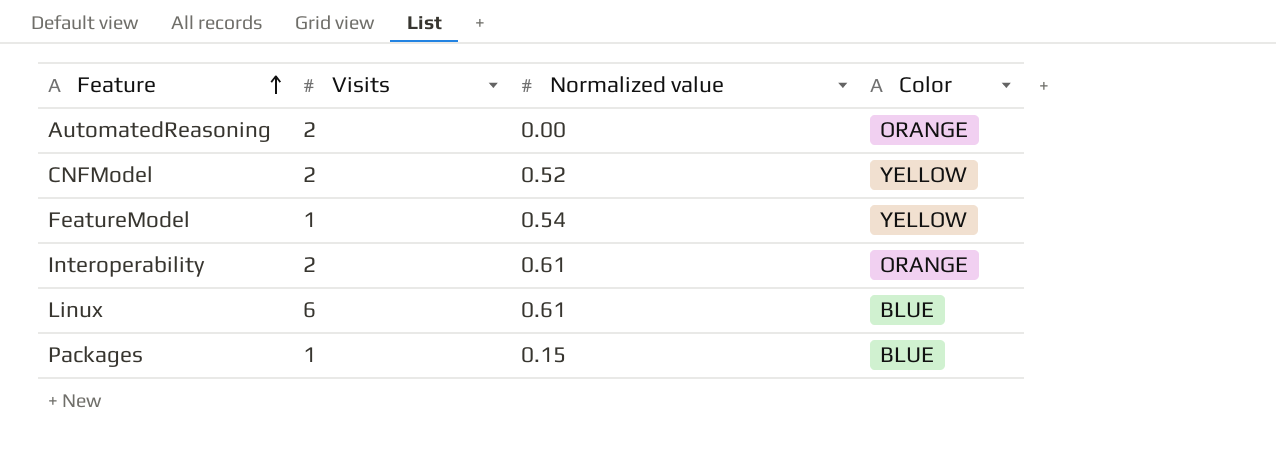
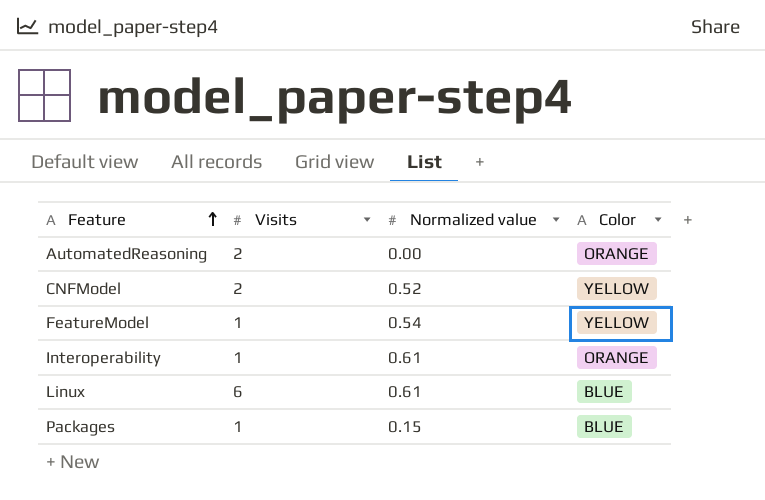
Interoperability | Visits: 2 -> 1

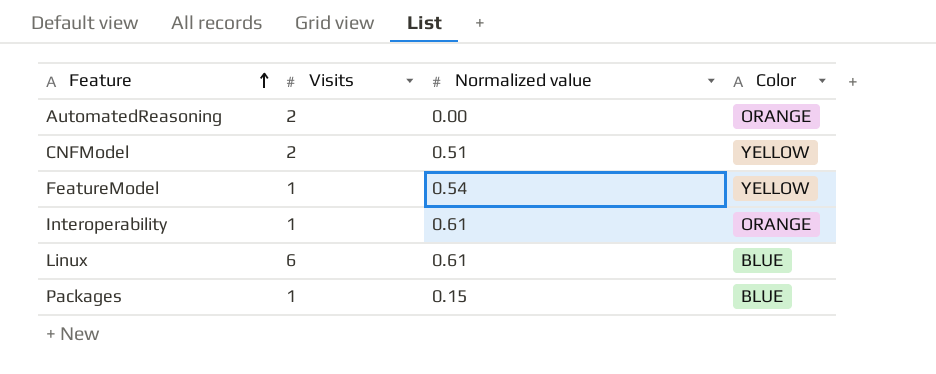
CNFModel | Normalized value: 0.52 -> 0.51

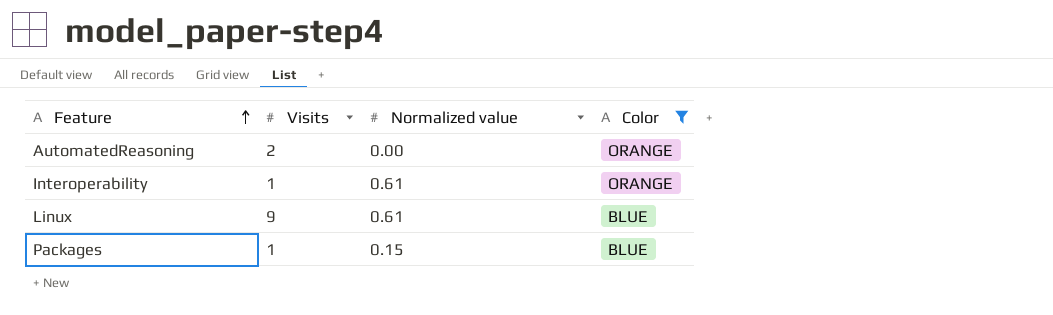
filter: none -> Color != YELLOW
Linux | Visits: 6 -> 9

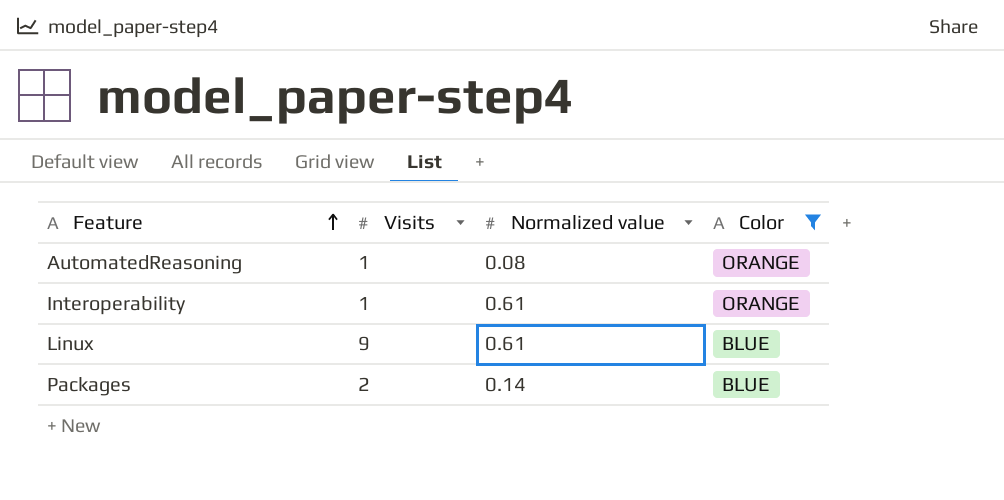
AutomatedReasoning | Visits: 2 -> 1
AutomatedReasoning | Normalized value: 0.00 -> 0.08
Packages | Visits: 1 -> 2
Packages | Normalized value: 0.15 -> 0.14

